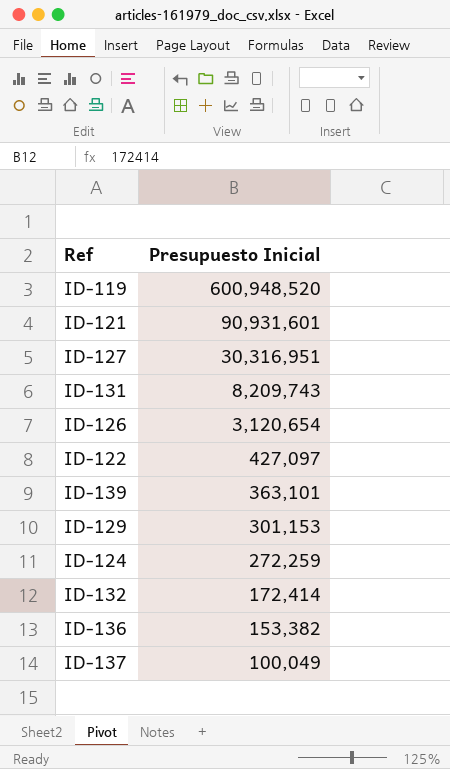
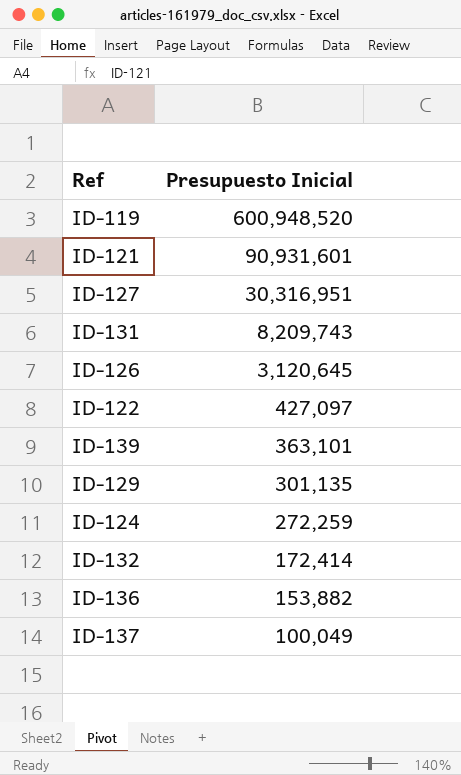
ID-126 | Presupuesto Inicial: 3,120,654 -> 3,120,645
ID-129 | Presupuesto Inicial: 301,153 -> 301,135
ID-136 | Presupuesto Inicial: 153,382 -> 153,882

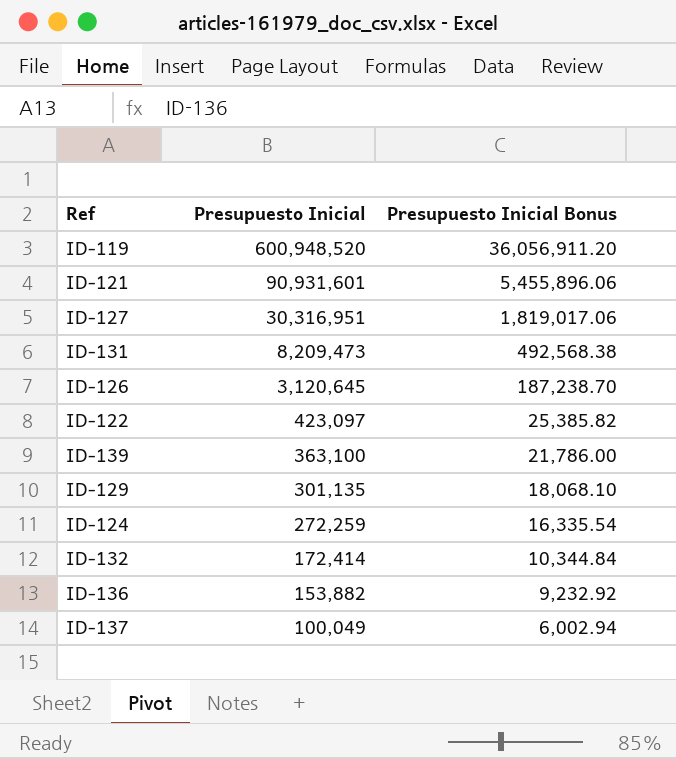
column Presupuesto Inicial Bonus | formula: none -> [Presupuesto Inicial] * 0.06
ID-131 | Presupuesto Inicial: 8,209,743 -> 8,209,473
ID-122 | Presupuesto Inicial: 427,097 -> 423,097
ID-139 | Presupuesto Inicial: 363,101 -> 363,100

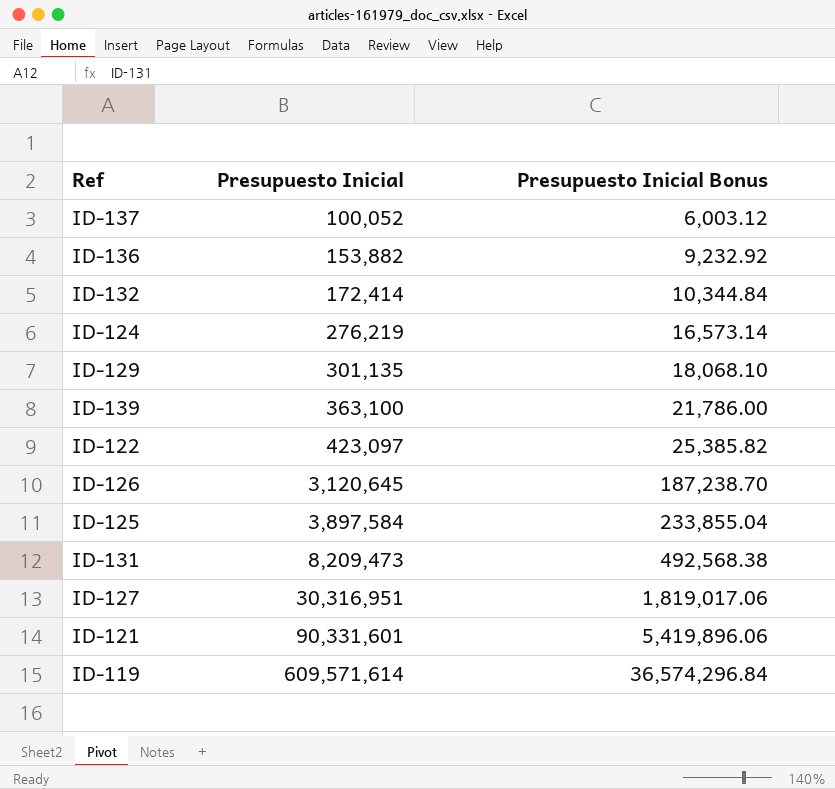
row order: Presupuesto Inicial descending -> Presupuesto Inicial ascending
ID-137 | Presupuesto Inicial: 100,049 -> 100,052
ID-137 | Presupuesto Inicial Bonus: 6,002.94 -> 6,003.12
ID-124 | Presupuesto Inicial: 272,259 -> 276,219
ID-124 | Presupuesto Inicial Bonus: 16,335.54 -> 16,573.14
row ID-125: none -> 3,897,584 | 233,855.04
ID-121 | Presupuesto Inicial: 90,931,601 -> 90,331,601
ID-121 | Presupuesto Inicial Bonus: 5,455,896.06 -> 5,419,896.06
ID-119 | Presupuesto Inicial: 600,948,520 -> 609,571,614
ID-119 | Presupuesto Inicial Bonus: 36,056,911.20 -> 36,574,296.84

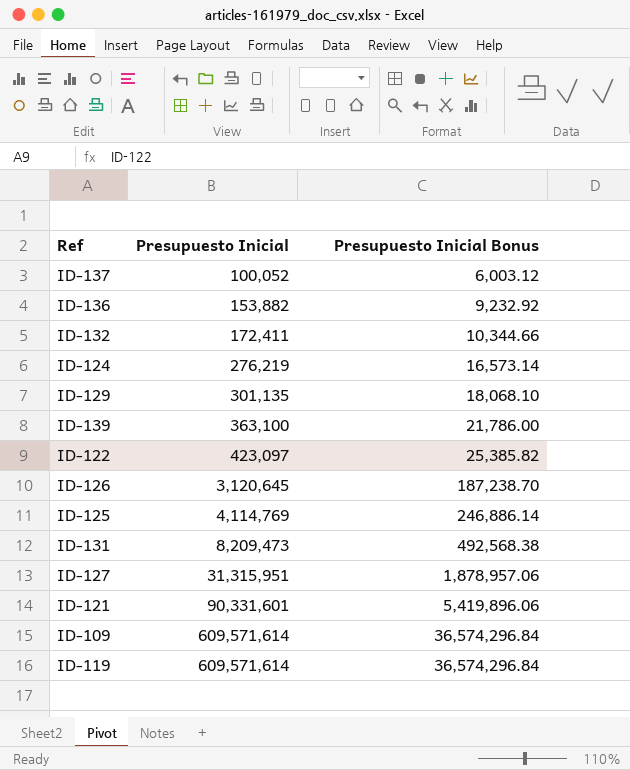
ID-132 | Presupuesto Inicial: 172,414 -> 172,411
ID-132 | Presupuesto Inicial Bonus: 10,344.84 -> 10,344.66
ID-125 | Presupuesto Inicial: 3,897,584 -> 4,114,769
ID-125 | Presupuesto Inicial Bonus: 233,855.04 -> 246,886.14
ID-127 | Presupuesto Inicial: 30,316,951 -> 31,315,951
ID-127 | Presupuesto Inicial Bonus: 1,819,017.06 -> 1,878,957.06
row ID-109: none -> 609,571,614 | 36,574,296.84

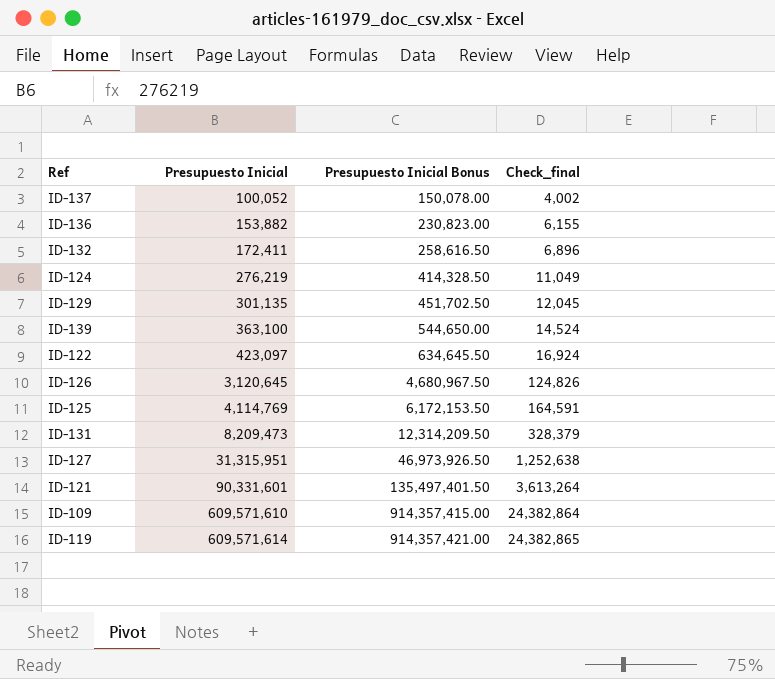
column Presupuesto Inicial Bonus | formula: [Presupuesto Inicial] * 0.06 -> [Presupuesto Inicial] * 1.5
column Check_final | formula: none -> [Presupuesto Inicial] * 0.04
ID-109 | Presupuesto Inicial: 609,571,614 -> 609,571,610

